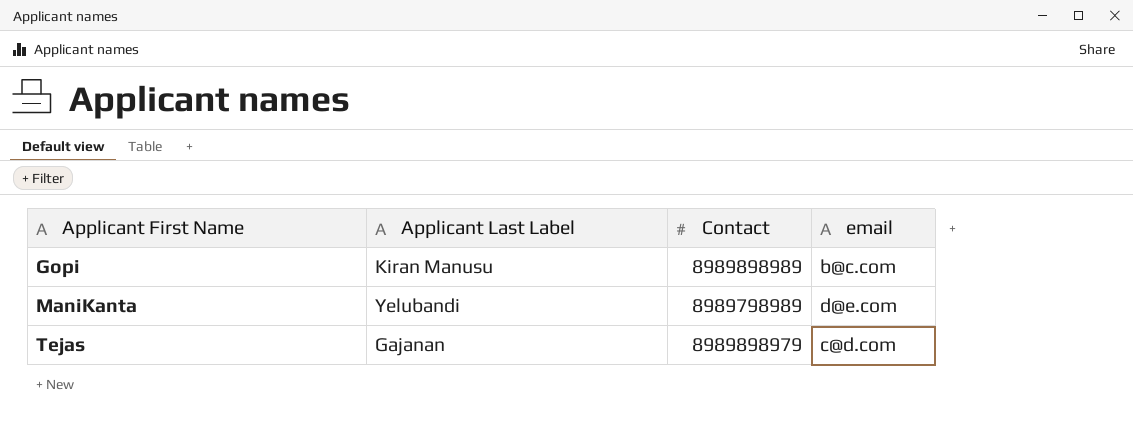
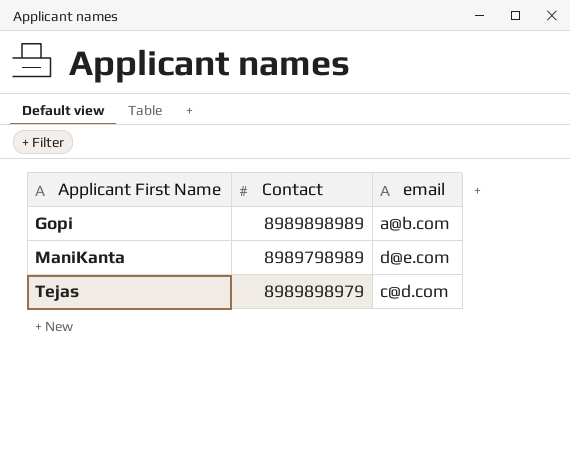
column Applicant Last Label | position: 2 -> none
Gopi | email: b@c.com -> a@b.com

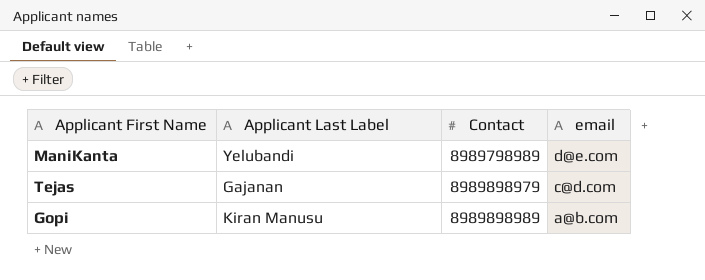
row order: Applicant First Name ascending -> Contact ascending
column Applicant Last Label | position: none -> 2

